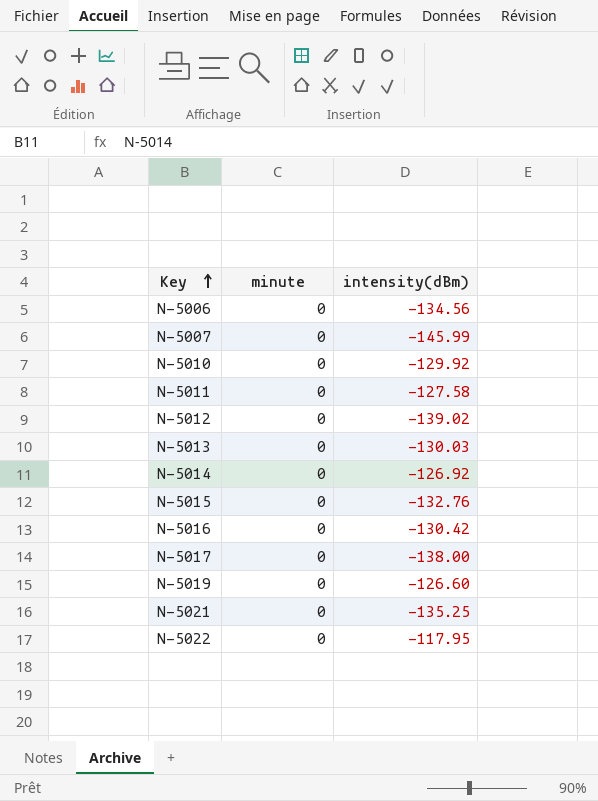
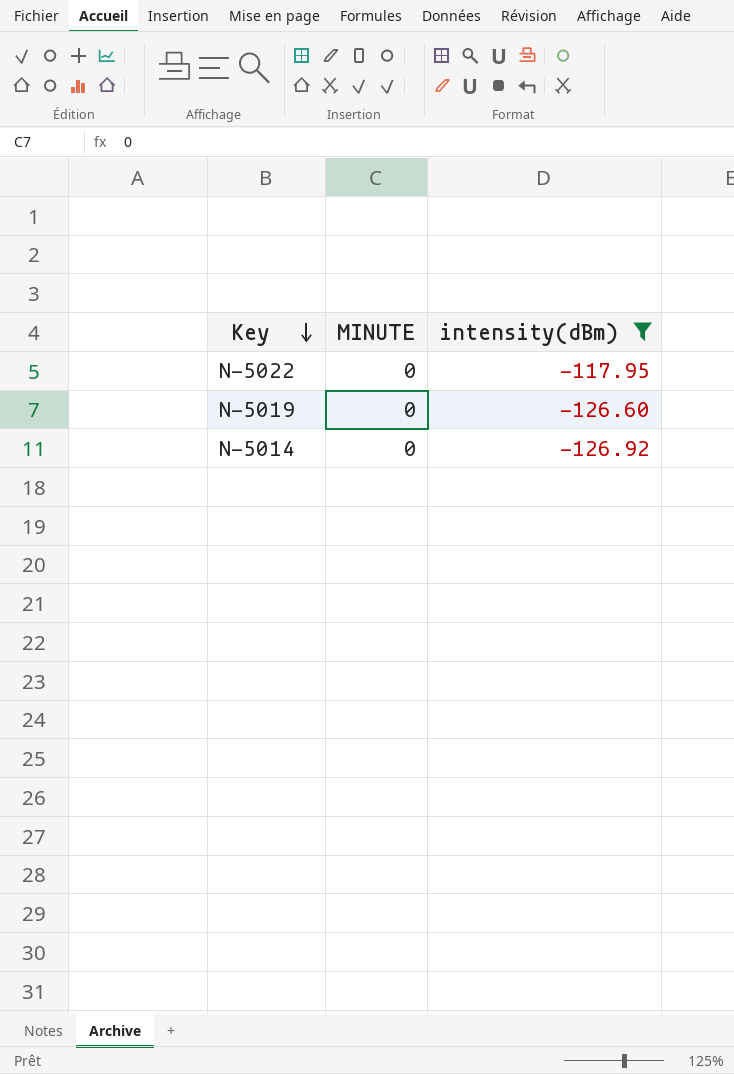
filter: none -> intensity(dBm) >= -126.92
row order: Key ascending -> Key descending
column name: minute -> MINUTE

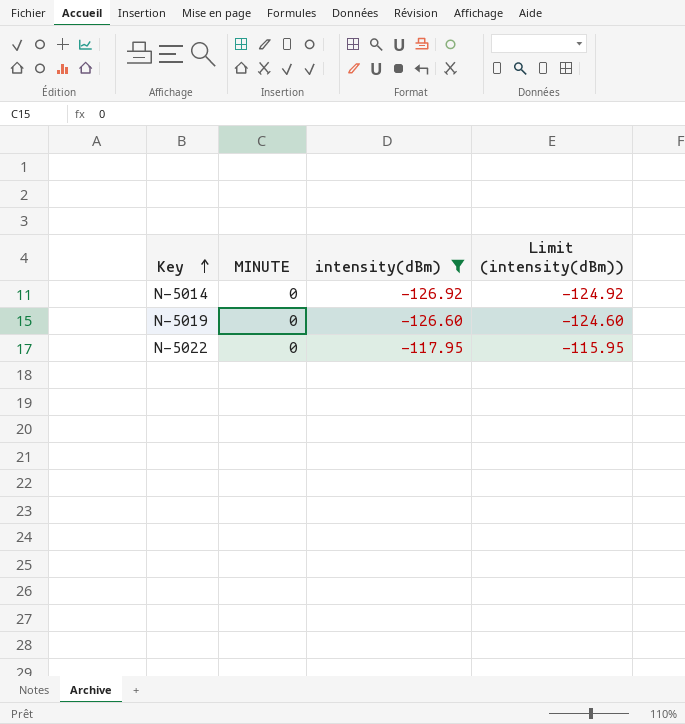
row order: Key descending -> Key ascending
column Limit (intensity(dBm)) | formula: none -> [intensity(dBm)] + 2

